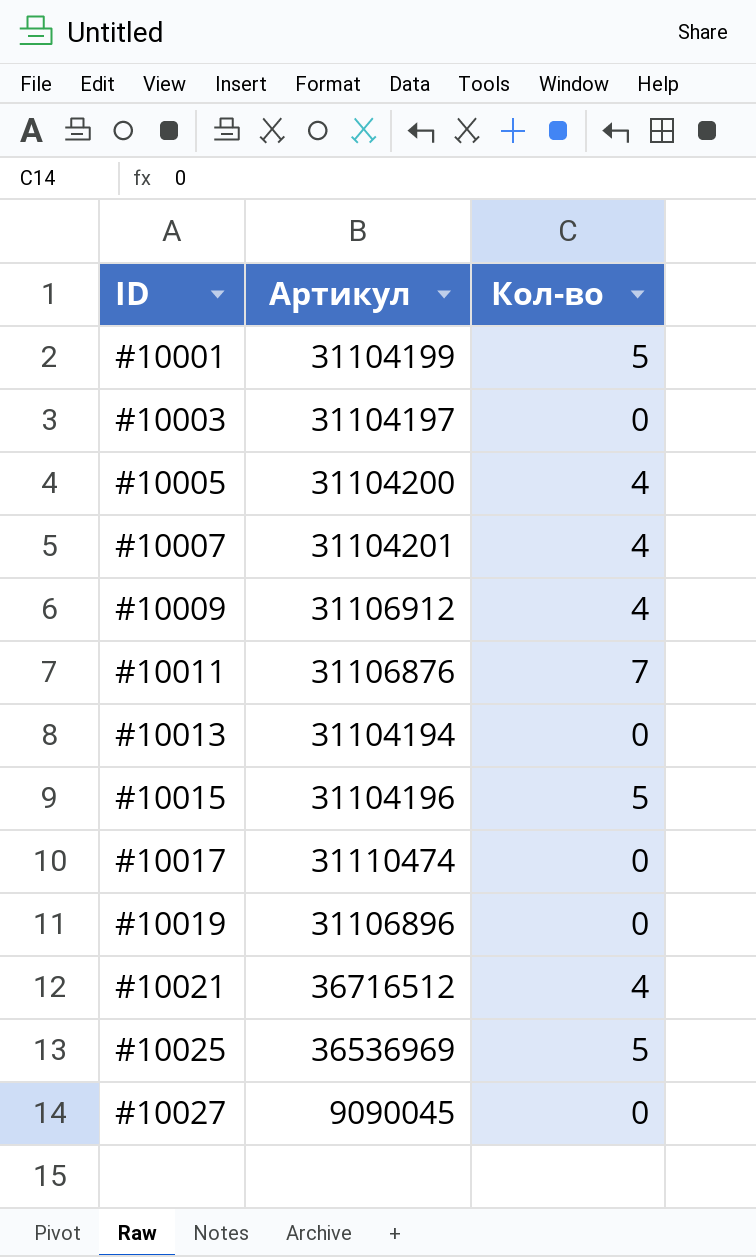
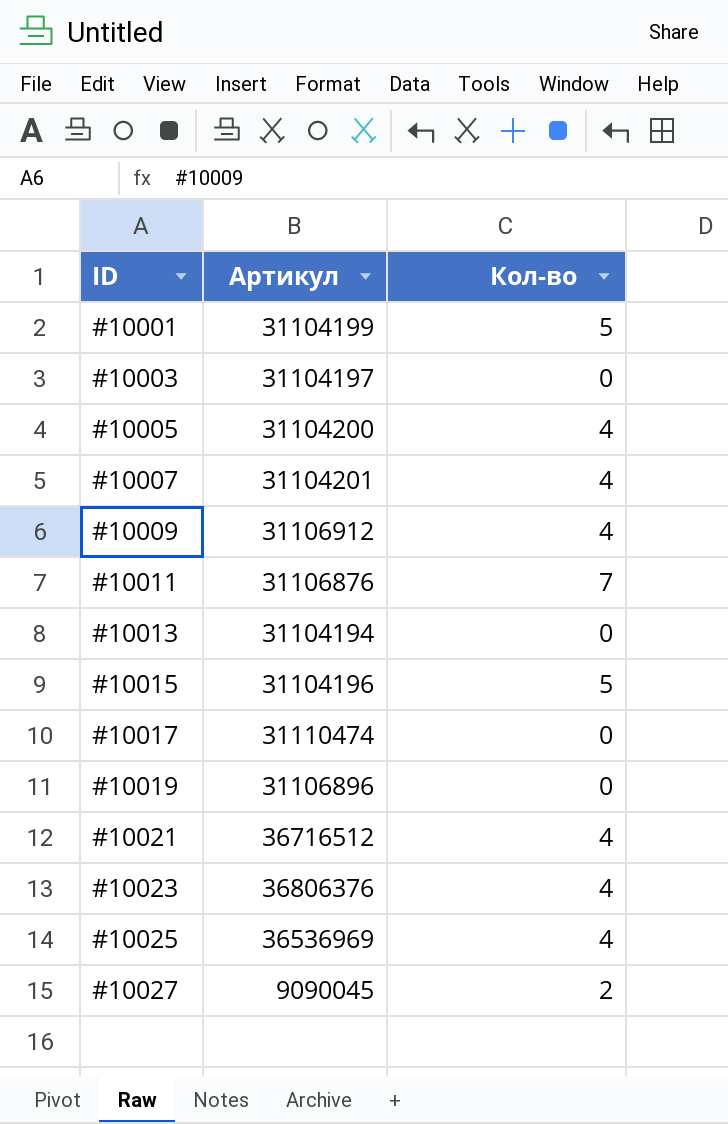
row #10023: none -> 36806376 | 4
#10025 | Кол-во: 5 -> 4
#10027 | Кол-во: 0 -> 2

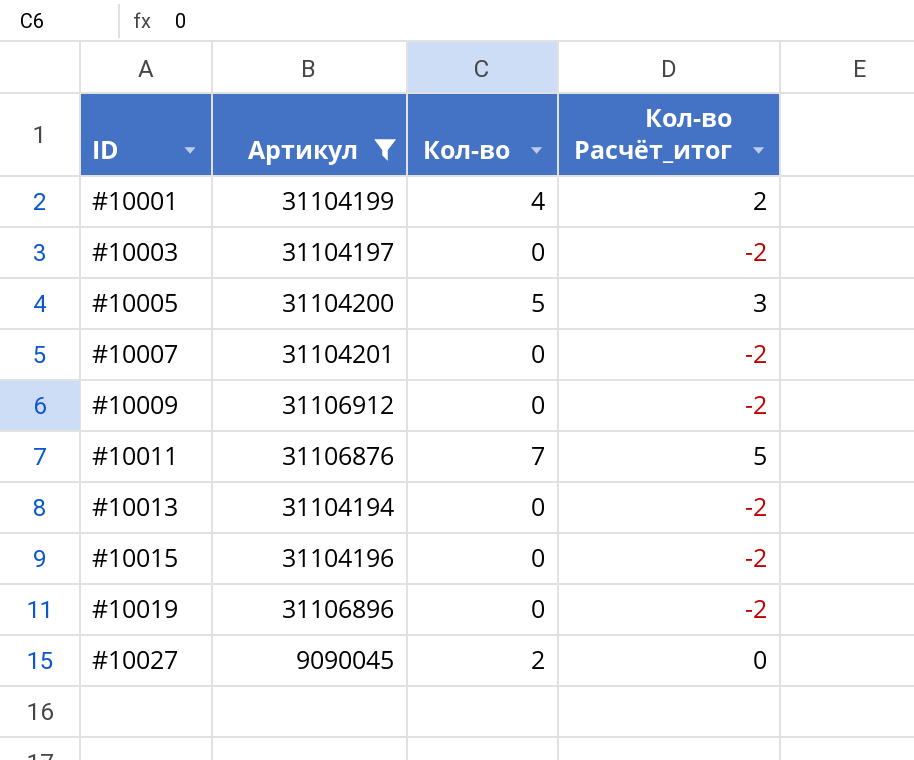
filter: none -> Артикул <= 31106912
column Кол-во Расчёт_итог | formula: none -> [Кол-во] - 2
#10001 | Кол-во: 5 -> 4
#10005 | Кол-во: 4 -> 5
#10007 | Кол-во: 4 -> 0
#10009 | Кол-во: 4 -> 0
#10015 | Кол-во: 5 -> 0

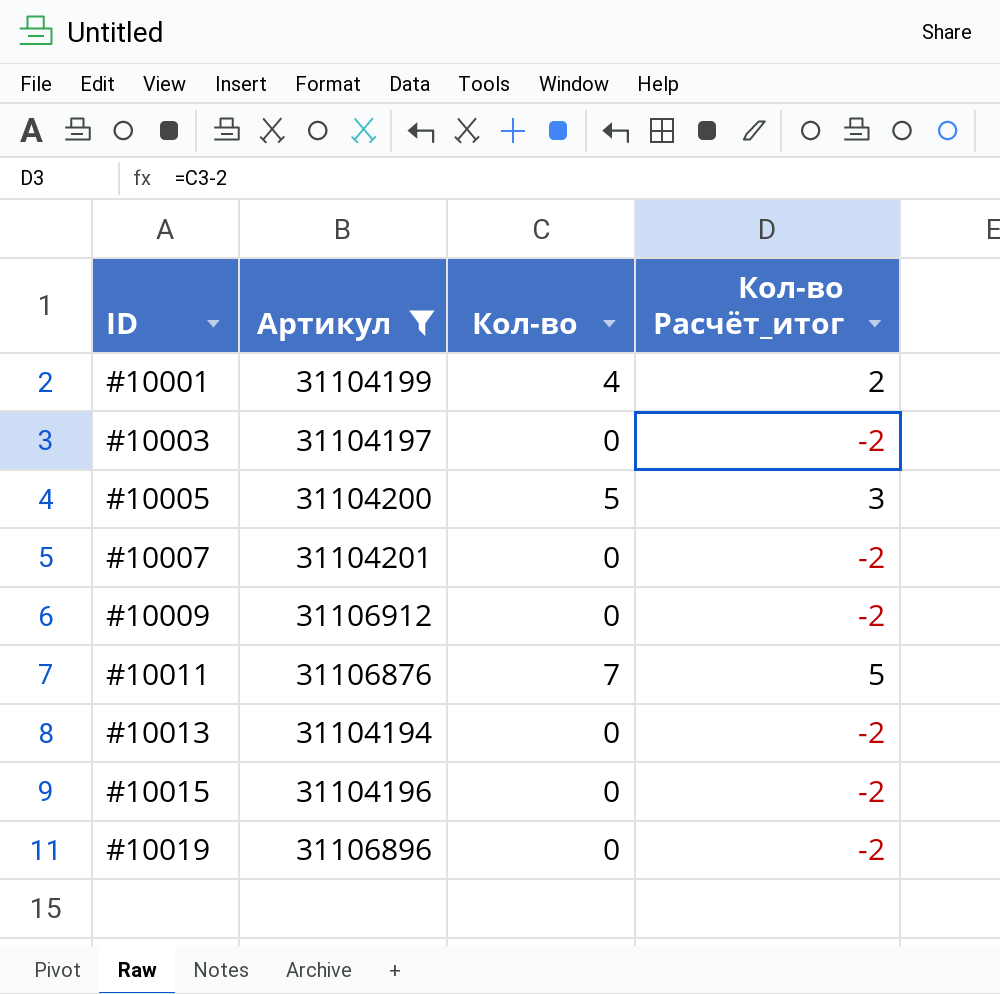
row #10027: 9090045 | 2 | 0 -> none

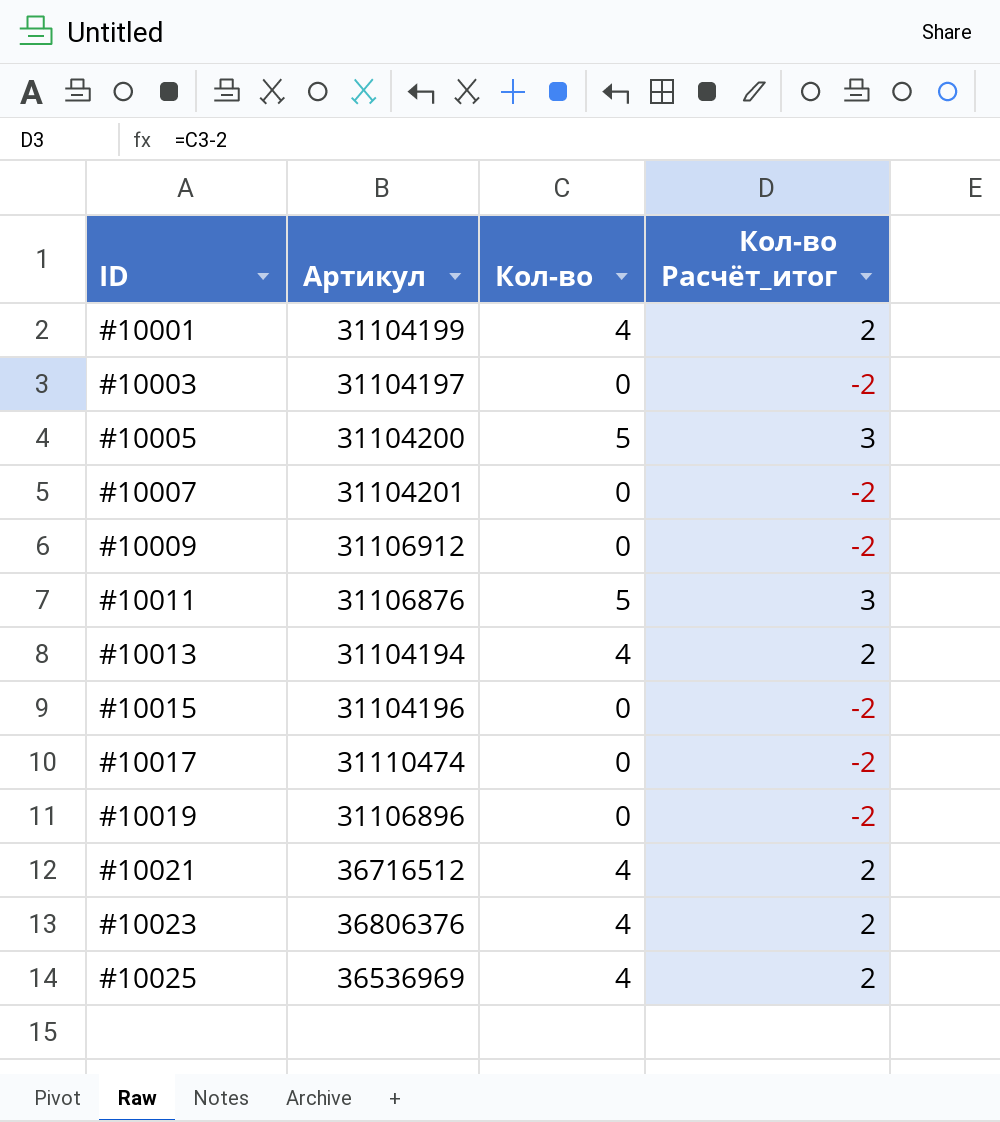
filter: Артикул <= 31106912 -> none
#10011 | Кол-во: 7 -> 5
#10011 | Кол-во Расчёт_итог: 5 -> 3
#10013 | Кол-во: 0 -> 4
#10013 | Кол-во Расчёт_итог: -2 -> 2

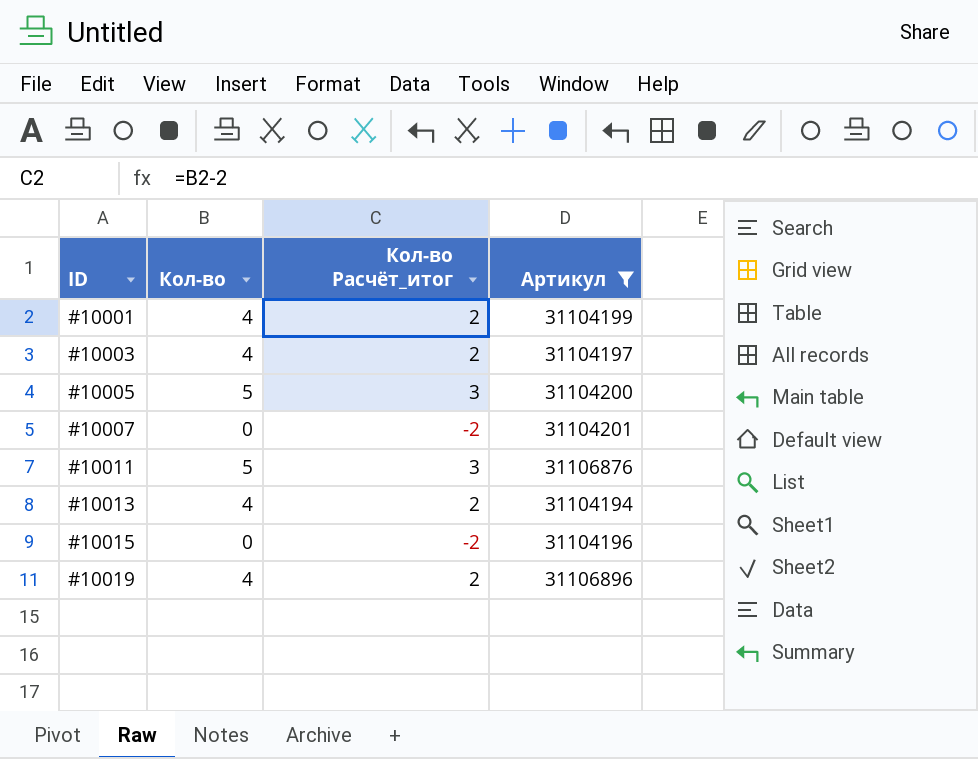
filter: none -> Артикул <= 31106896
column Артикул | position: 2 -> 4
#10003 | Кол-во: 0 -> 4
#10003 | Кол-во Расчёт_итог: -2 -> 2
#10019 | Кол-во: 0 -> 4
#10019 | Кол-во Расчёт_итог: -2 -> 2

